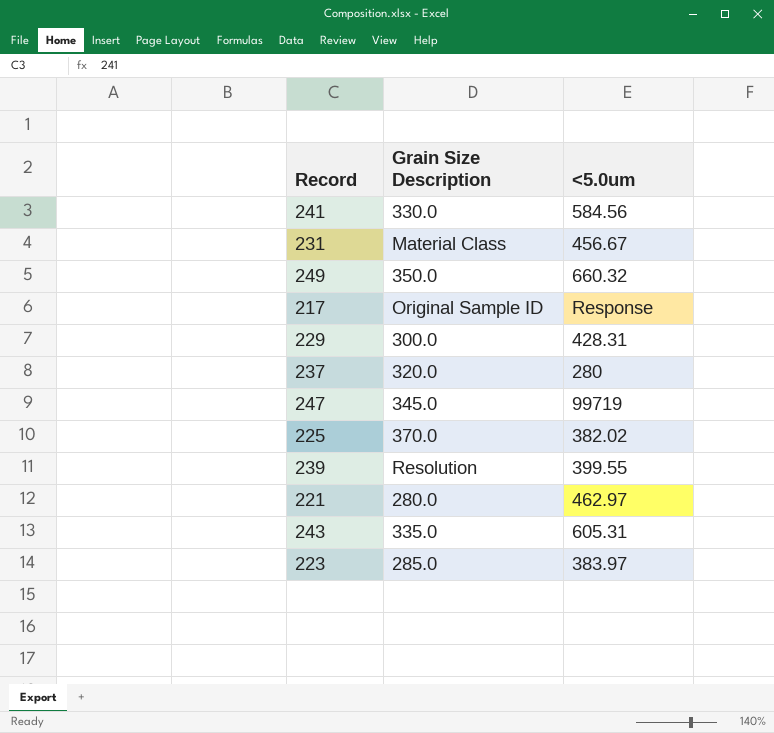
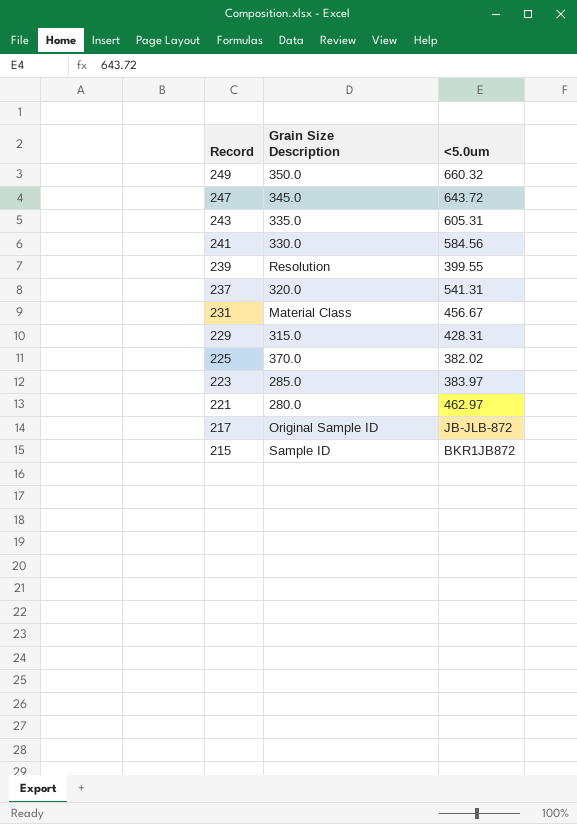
row order: none -> Record descending
247 | <5.0um: 99719 -> 643.72
237 | <5.0um: 280 -> 541.31
229 | Grain Size Description: 300.0 -> 315.0
217 | <5.0um: Response -> JB-JLB-872
row 215: none -> Sample ID | BKR1JB872

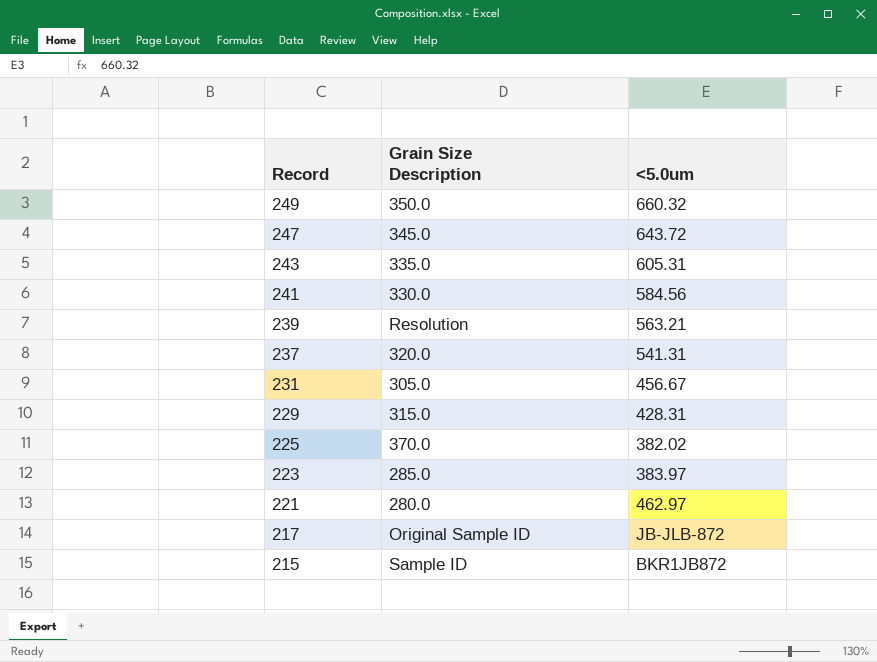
239 | <5.0um: 399.55 -> 563.21
231 | Grain Size Description: Material Class -> 305.0

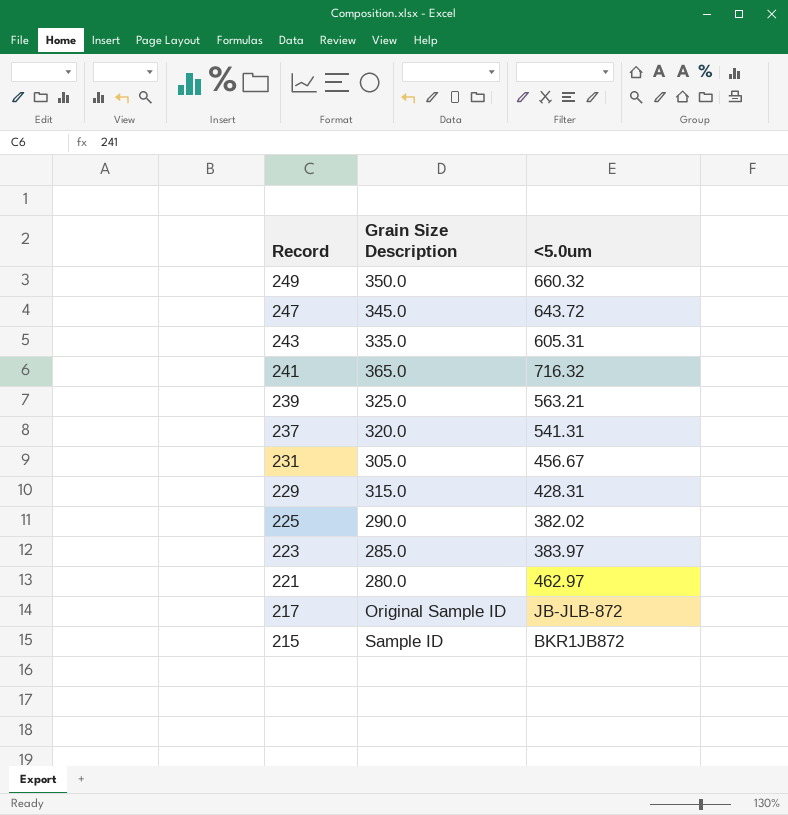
241 | Grain Size Description: 330.0 -> 365.0
241 | <5.0um: 584.56 -> 716.32
239 | Grain Size Description: Resolution -> 325.0
225 | Grain Size Description: 370.0 -> 290.0

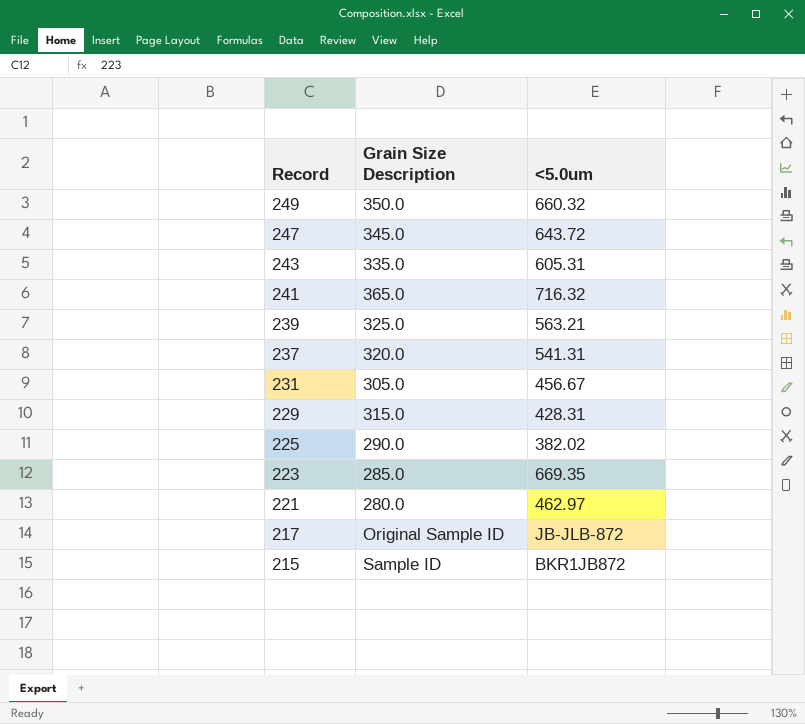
223 | <5.0um: 383.97 -> 669.35

